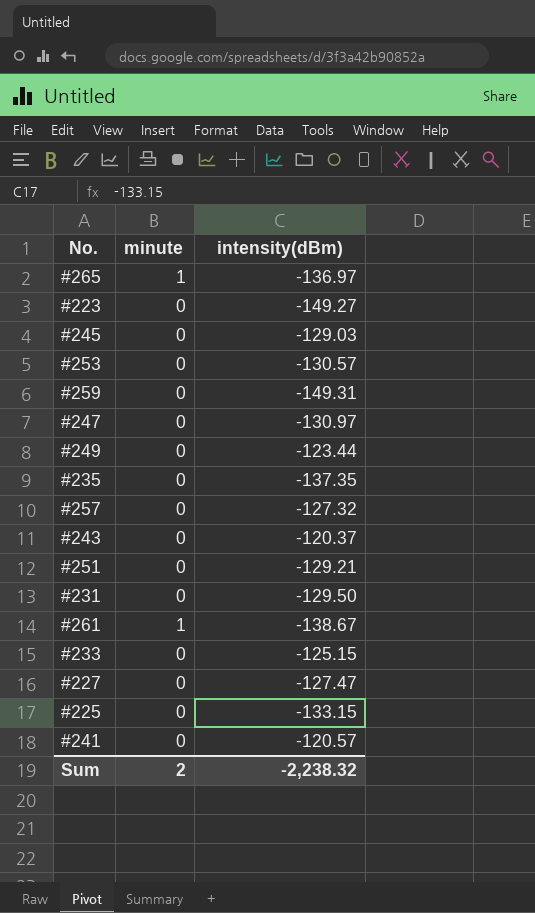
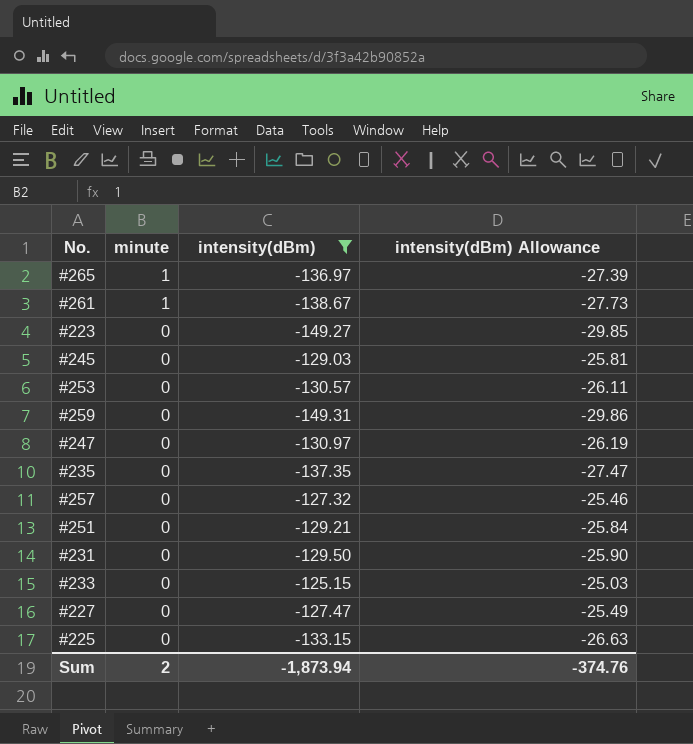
filter: none -> intensity(dBm) <= -125.15
row order: none -> minute descending
column intensity(dBm) Allowance | formula: none -> [intensity(dBm)] * 0.2
Sum | intensity(dBm): -2,238.32 -> -1,873.94

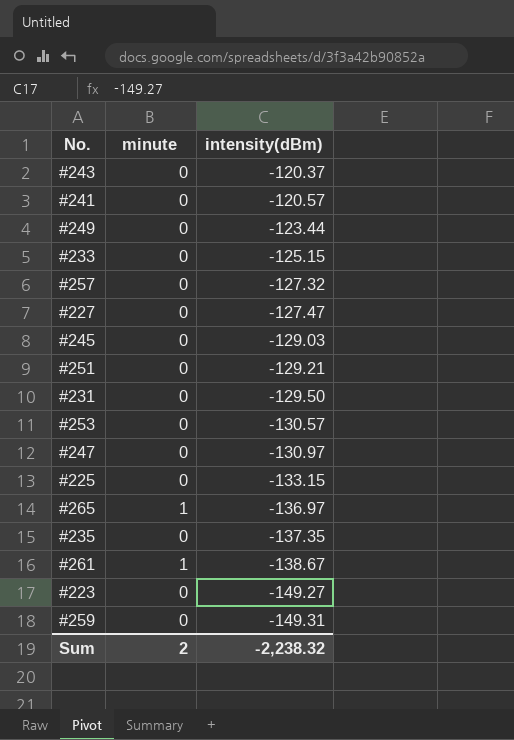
filter: intensity(dBm) <= -125.15 -> none
row order: minute descending -> intensity(dBm) descending
column intensity(dBm) Allowance | formula: [intensity(dBm)] * 0.2 -> none
Sum | intensity(dBm): -1,873.94 -> -2,238.32

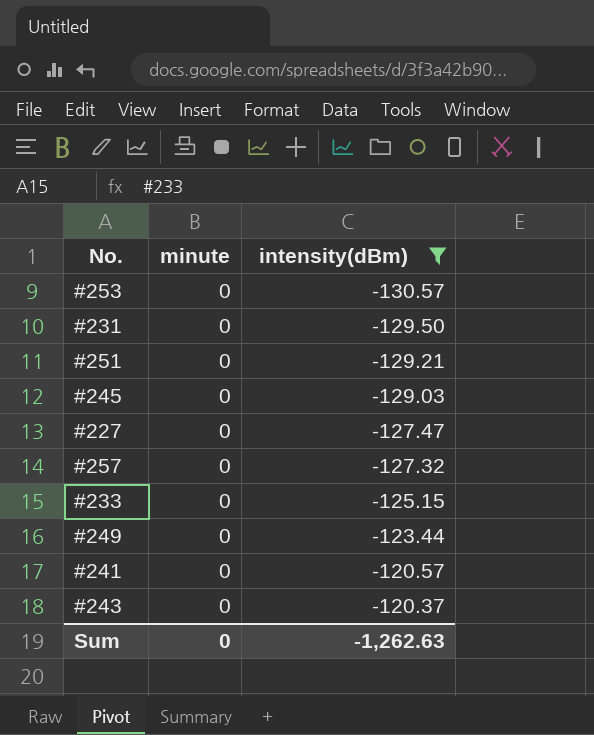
filter: none -> intensity(dBm) >= -130.57
row order: intensity(dBm) descending -> intensity(dBm) ascending
Sum | minute: 2 -> 0
Sum | intensity(dBm): -2,238.32 -> -1,262.63

